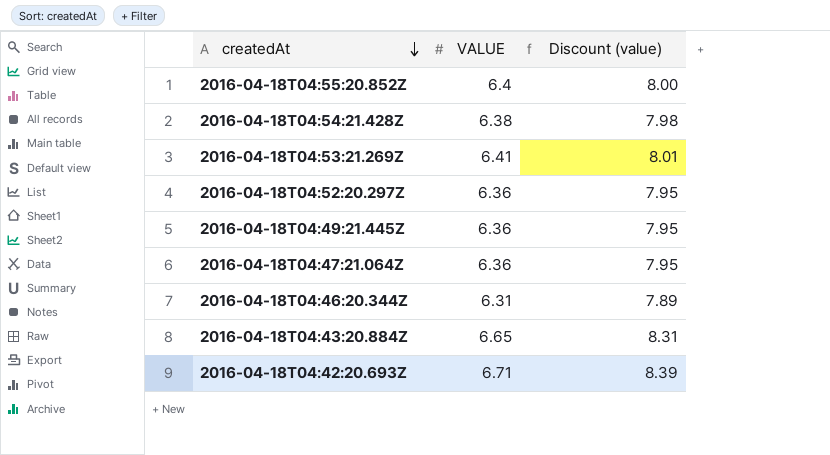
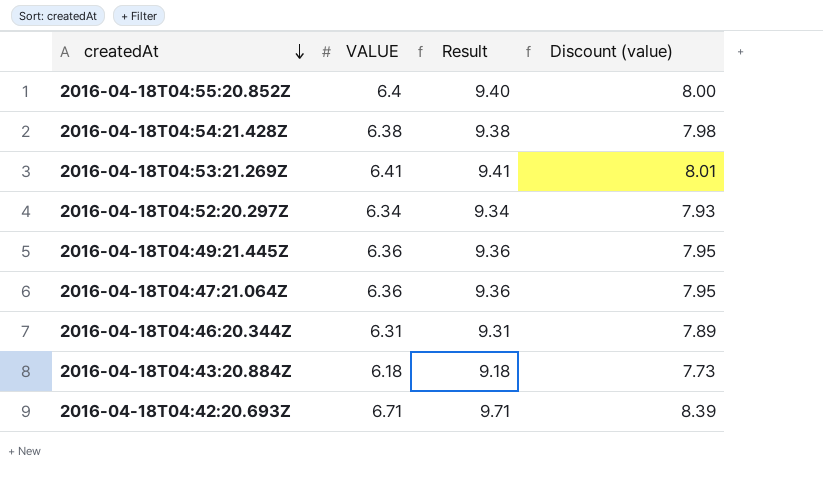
column Result | formula: none -> [VALUE] + 3
2016-04-18T04:52:20.297Z | VALUE: 6.36 -> 6.34
2016-04-18T04:52:20.297Z | Discount (value): 7.95 -> 7.93
2016-04-18T04:43:20.884Z | VALUE: 6.65 -> 6.18
2016-04-18T04:43:20.884Z | Discount (value): 8.31 -> 7.73

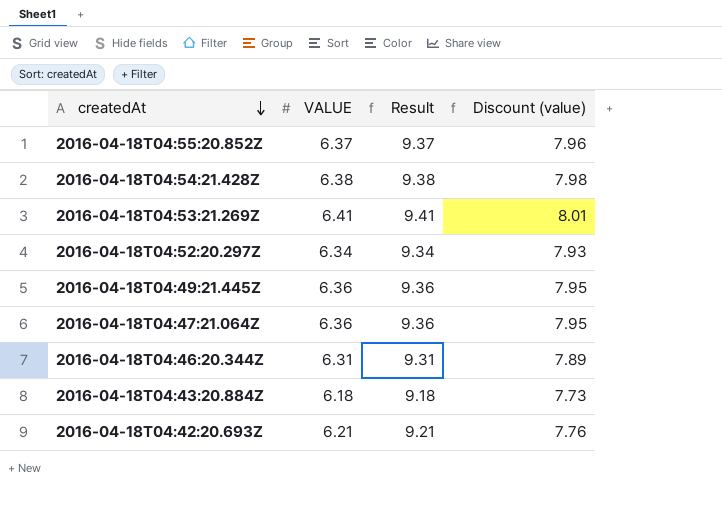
2016-04-18T04:55:20.852Z | VALUE: 6.4 -> 6.37
2016-04-18T04:55:20.852Z | Result: 9.40 -> 9.37
2016-04-18T04:55:20.852Z | Discount (value): 8.00 -> 7.96
2016-04-18T04:42:20.693Z | VALUE: 6.71 -> 6.21
2016-04-18T04:42:20.693Z | Result: 9.71 -> 9.21
2016-04-18T04:42:20.693Z | Discount (value): 8.39 -> 7.76

